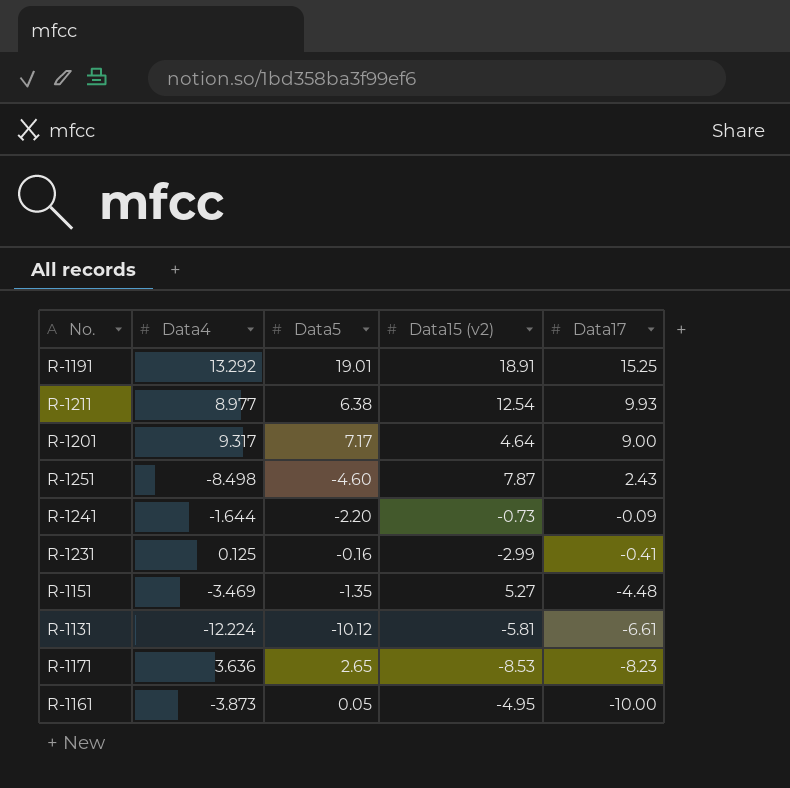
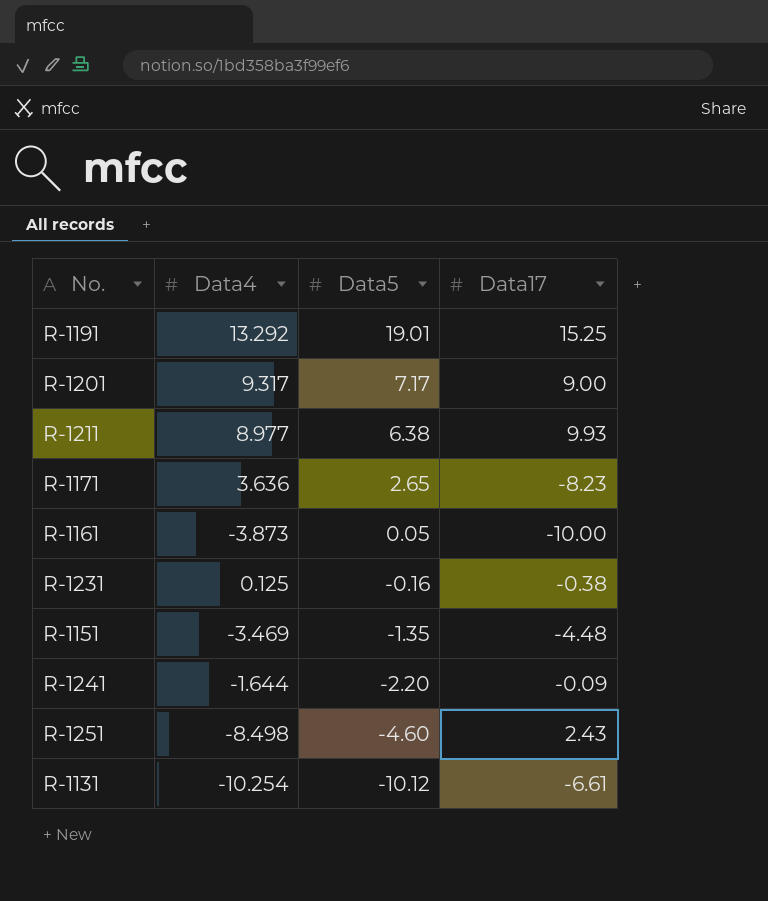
row order: Data17 descending -> Data5 descending
column Data15 (v2) | position: 4 -> none
R-1231 | Data17: -0.41 -> -0.38
R-1131 | Data4: -12.224 -> -10.254

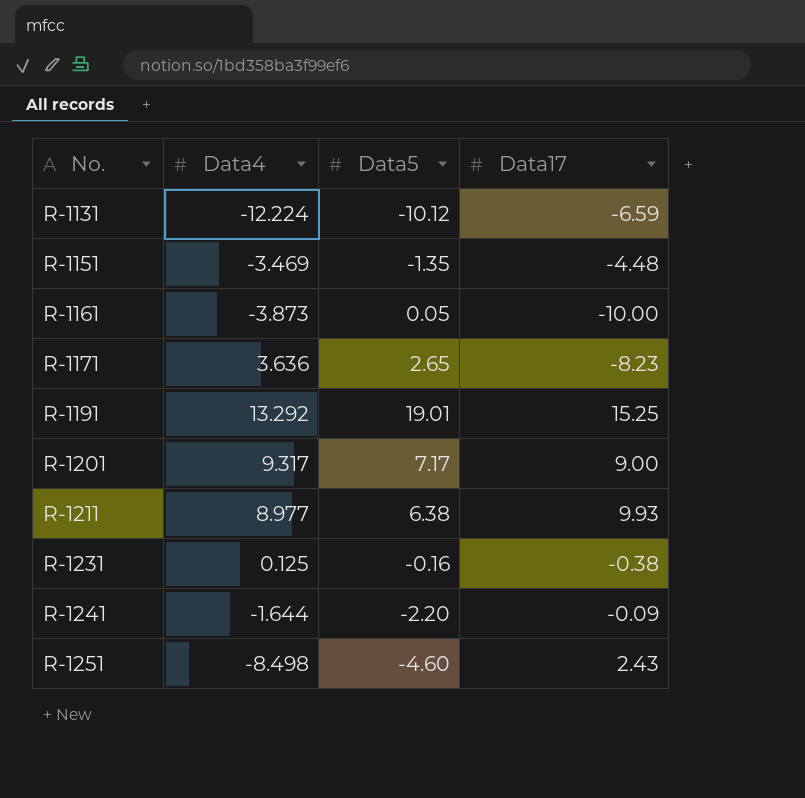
row order: Data5 descending -> No. ascending
R-1131 | Data4: -10.254 -> -12.224
R-1131 | Data17: -6.61 -> -6.59

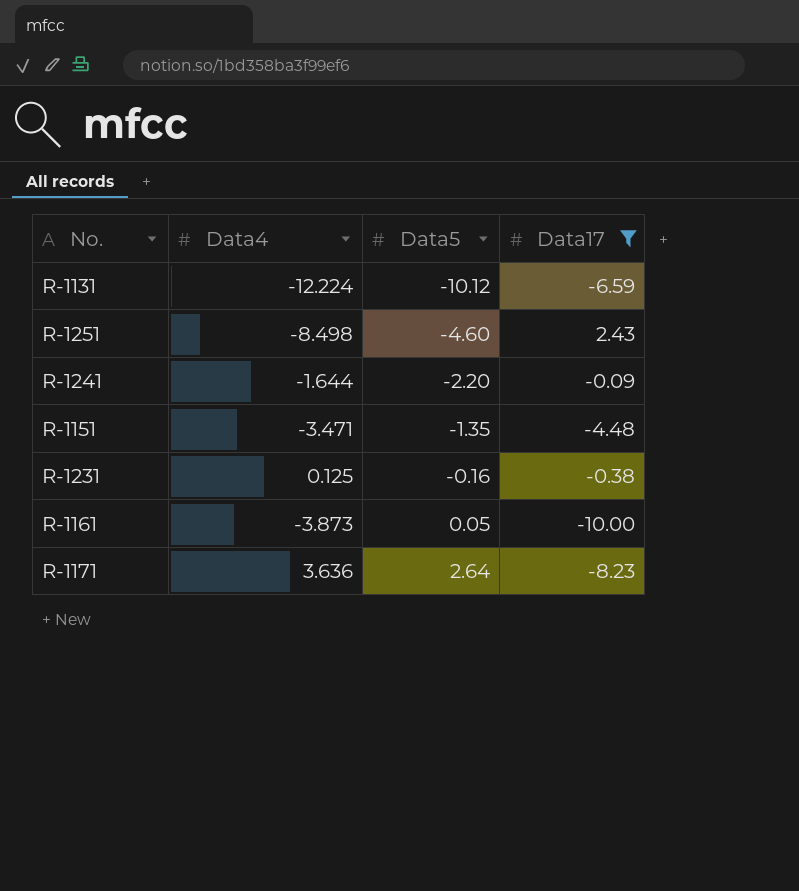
filter: none -> Data17 <= 2.43
row order: No. ascending -> Data5 ascending
R-1151 | Data4: -3.469 -> -3.471
R-1171 | Data5: 2.65 -> 2.64

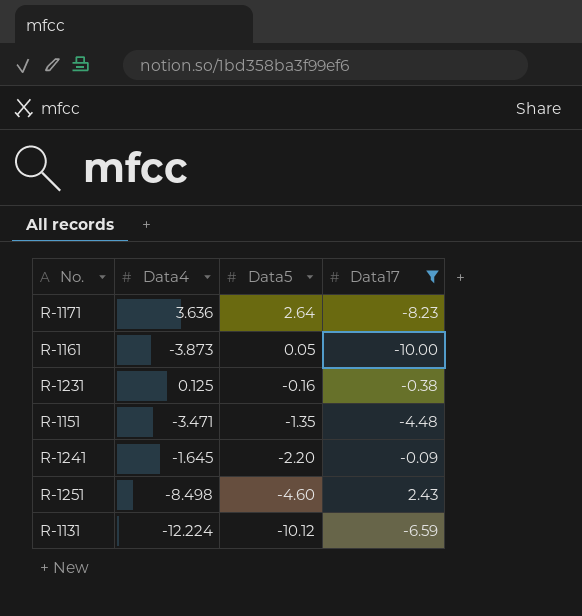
row order: Data5 ascending -> Data5 descending
R-1241 | Data4: -1.644 -> -1.645

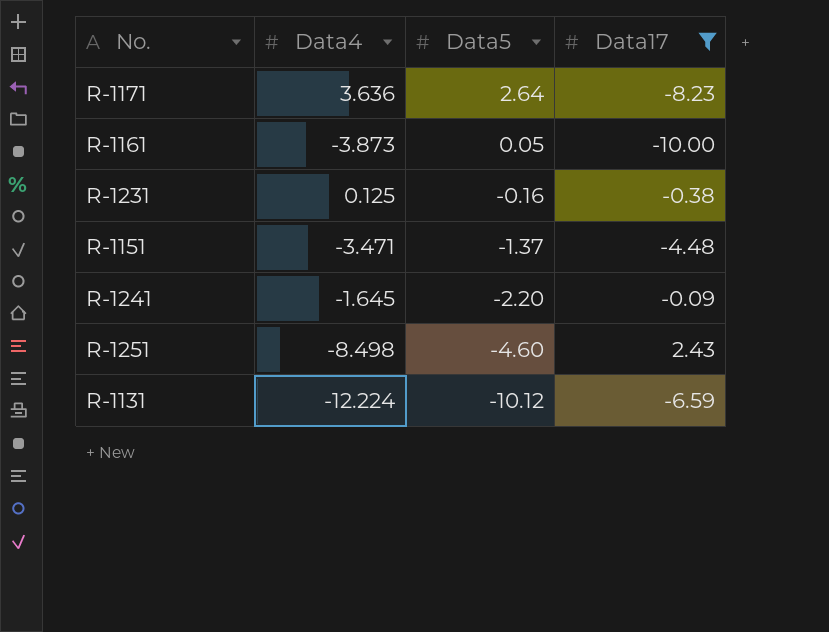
R-1151 | Data5: -1.35 -> -1.37

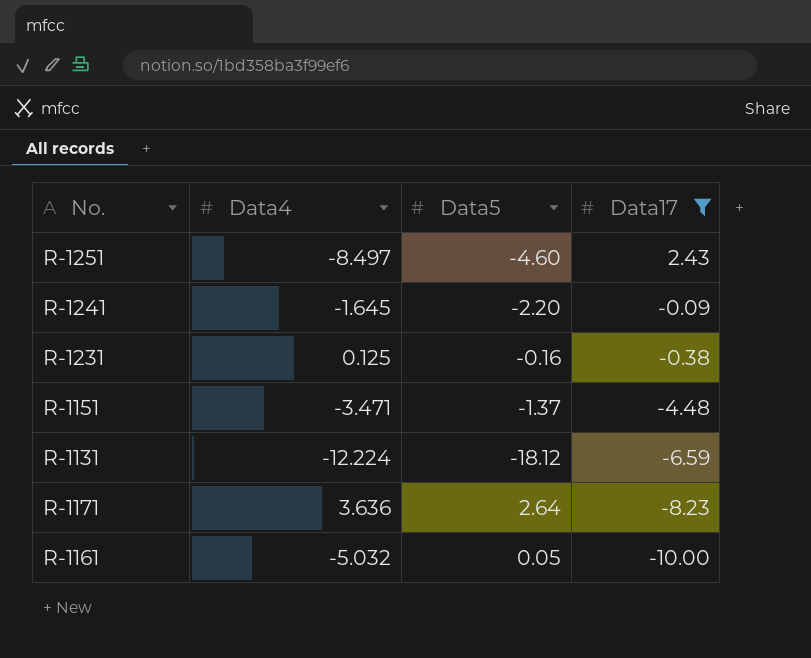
row order: Data5 descending -> Data17 descending
R-1251 | Data4: -8.498 -> -8.497
R-1131 | Data5: -10.12 -> -18.12
R-1161 | Data4: -3.873 -> -5.032

